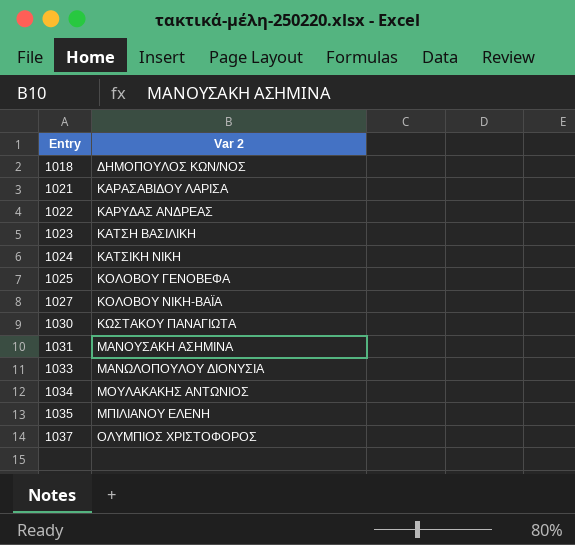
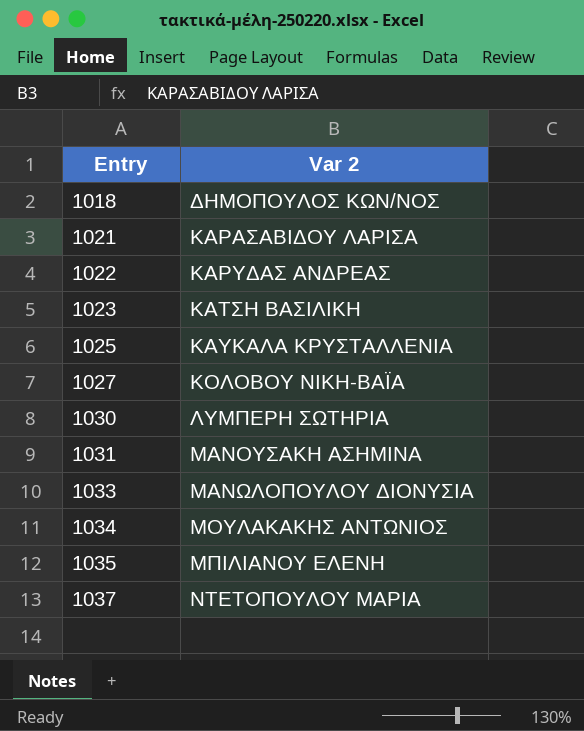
row 1024: ΚΑΤΣΙΚΗ ΝΙΚΗ -> none
1025 | Var 2: ΚΟΛΟΒΟΥ ΓΕΝΟΒΕΦΑ -> ΚΑΥΚΑΛΑ ΚΡΥΣΤΑΛΛΕΝΙΑ
1030 | Var 2: ΚΩΣΤΑΚΟΥ ΠΑΝΑΓΙΩΤΑ -> ΛΥΜΠΕΡΗ ΣΩΤΗΡΙΑ
1037 | Var 2: ΟΛΥΜΠΙΟΣ ΧΡΙΣΤΟΦΟΡΟΣ -> ΝΤΕΤΟΠΟΥΛΟΥ ΜΑΡΙΑ

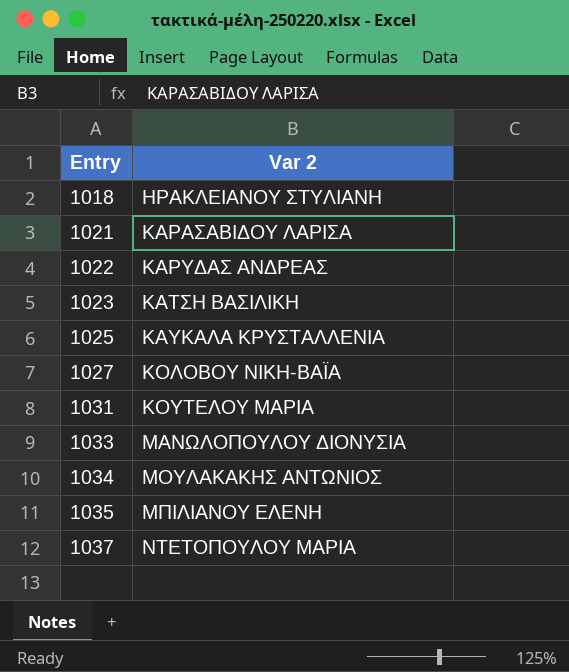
row 1030: ΛΥΜΠΕΡΗ ΣΩΤΗΡΙΑ -> none
1018 | Var 2: ΔΗΜΟΠΟΥΛΟΣ ΚΩΝ/ΝΟΣ -> ΗΡΑΚΛΕΙΑΝΟΥ ΣΤΥΛΙΑΝΗ
1031 | Var 2: ΜΑΝΟΥΣΑΚΗ ΑΣΗΜΙΝΑ -> ΚΟΥΤΕΛΟΥ ΜΑΡΙΑ

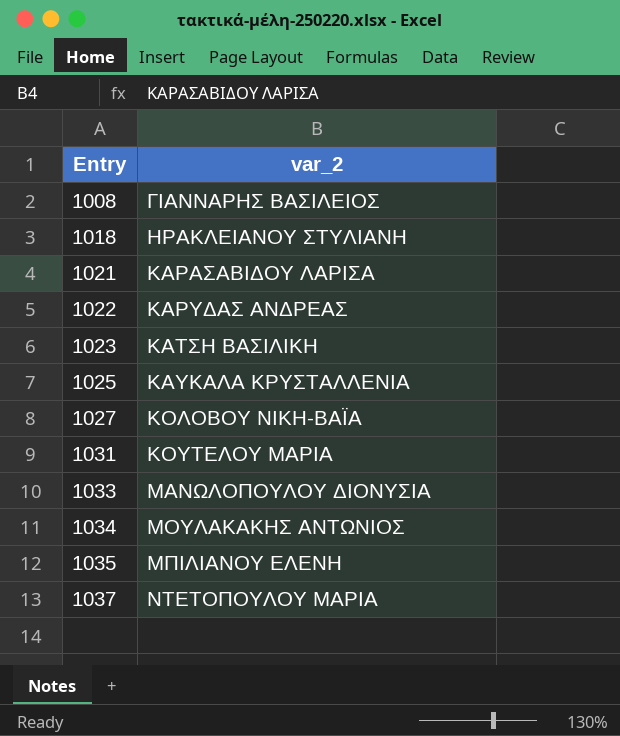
column name: Var 2 -> var_2
row 1008: none -> ΓΙΑΝΝΑΡΗΣ ΒΑΣΙΛΕΙΟΣ

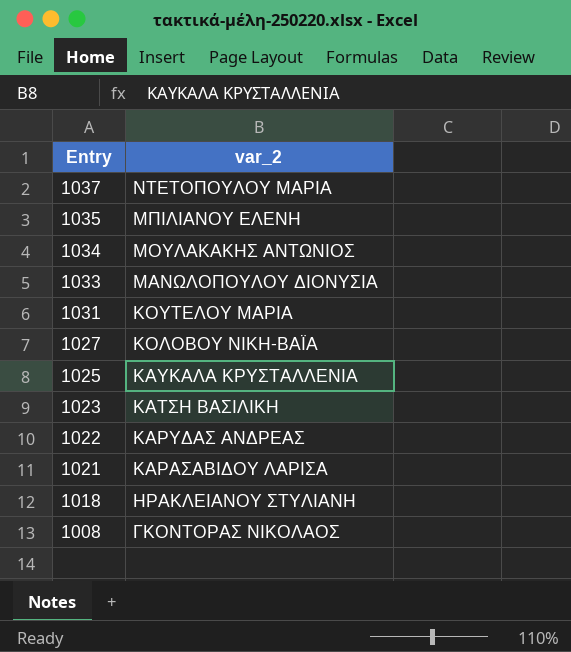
row order: Entry ascending -> Entry descending
1008 | var_2: ΓΙΑΝΝΑΡΗΣ ΒΑΣΙΛΕΙΟΣ -> ΓΚΟΝΤΟΡΑΣ ΝΙΚΟΛΑΟΣ

